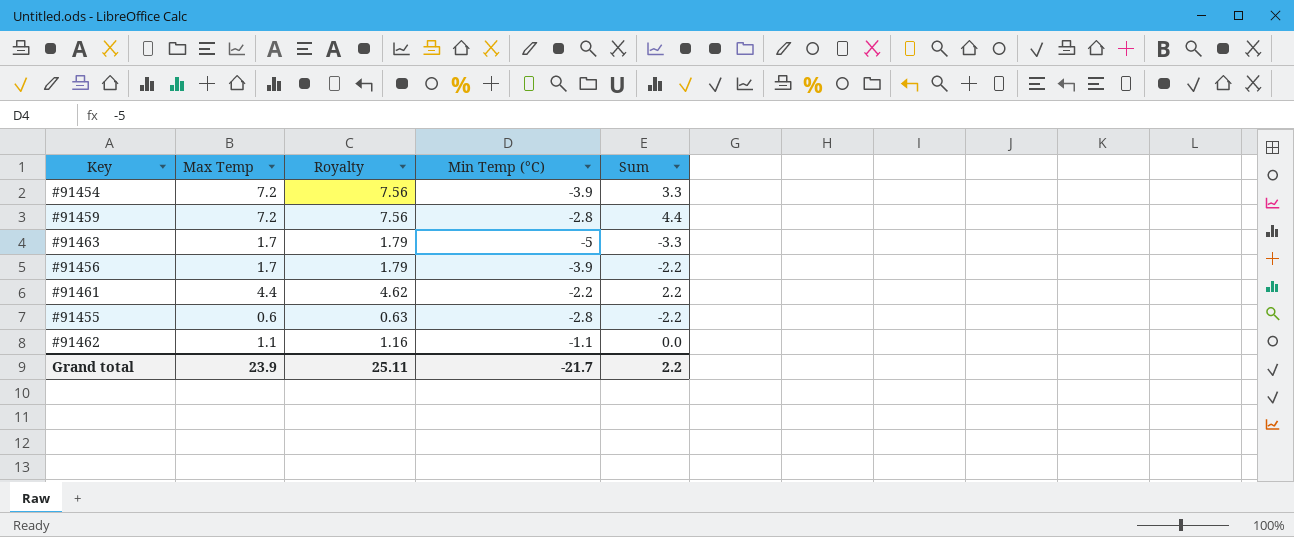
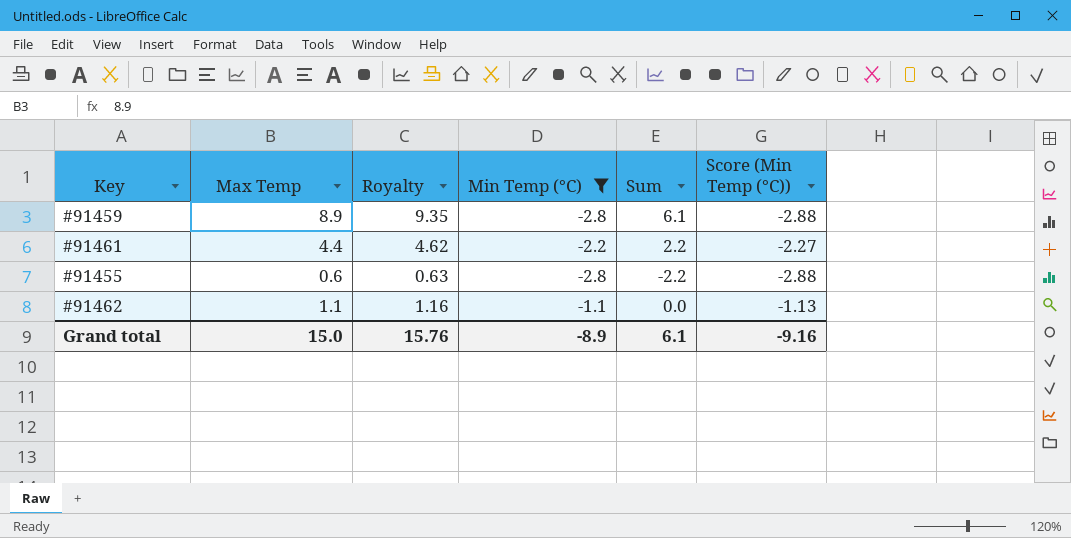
filter: none -> Min Temp (°C) >= -2.8
column Score (Min Temp (°C)) | formula: none -> [Min Temp (°C)] * 1.03
#91459 | Max Temp: 7.2 -> 8.9
#91459 | Royalty: 7.56 -> 9.35
#91459 | Sum: 4.4 -> 6.1
Grand total | Max Temp: 23.9 -> 15.0
Grand total | Royalty: 25.11 -> 15.76
Grand total | Min Temp (°C): -21.7 -> -8.9
Grand total | Sum: 2.2 -> 6.1

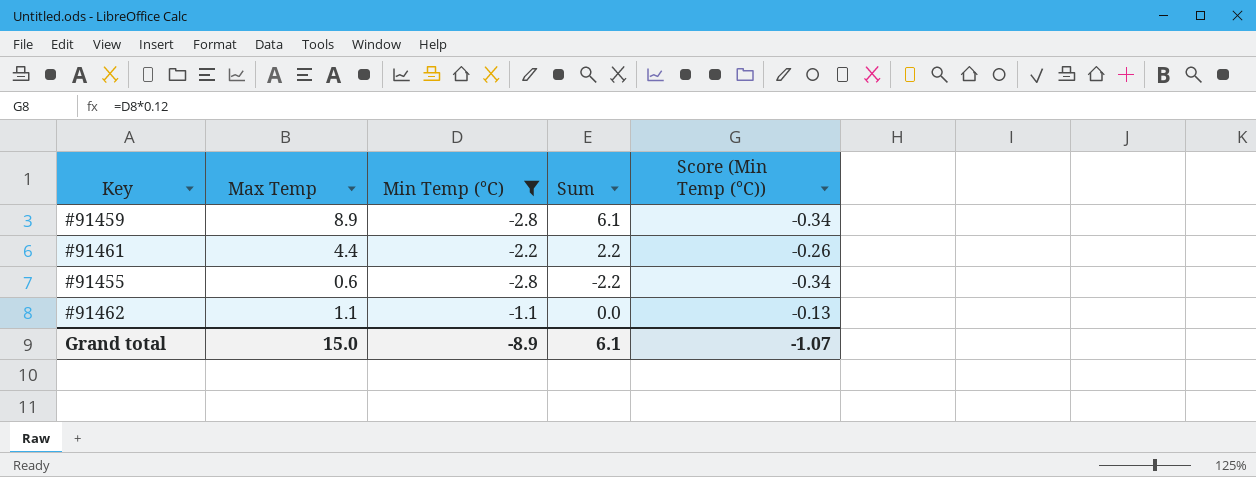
column Royalty | formula: [Max Temp] * 1.05 -> none
column Score (Min Temp (°C)) | formula: [Min Temp (°C)] * 1.03 -> [Min Temp (°C)] * 0.12
Grand total | Score (Min Temp (°C)): -9.16 -> -1.07

